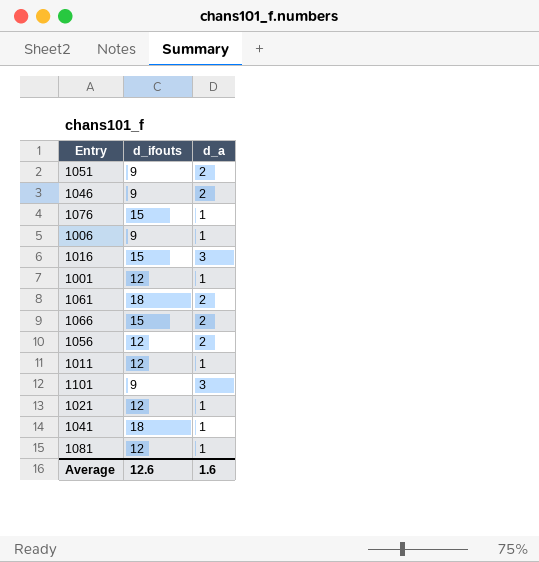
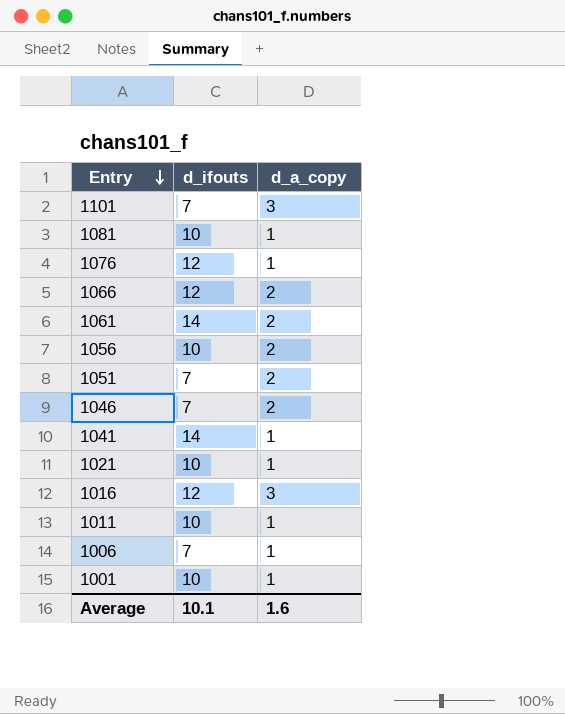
row order: none -> Entry descending
column name: d_a -> d_a_copy
1101 | d_ifouts: 9 -> 7
1081 | d_ifouts: 12 -> 10
1076 | d_ifouts: 15 -> 12
1066 | d_ifouts: 15 -> 12
1061 | d_ifouts: 18 -> 14
1056 | d_ifouts: 12 -> 10
1051 | d_ifouts: 9 -> 7
1046 | d_ifouts: 9 -> 7
1041 | d_ifouts: 18 -> 14
1021 | d_ifouts: 12 -> 10
1016 | d_ifouts: 15 -> 12
1011 | d_ifouts: 12 -> 10
1006 | d_ifouts: 9 -> 7
1001 | d_ifouts: 12 -> 10
Average | d_ifouts: 12.6 -> 10.1

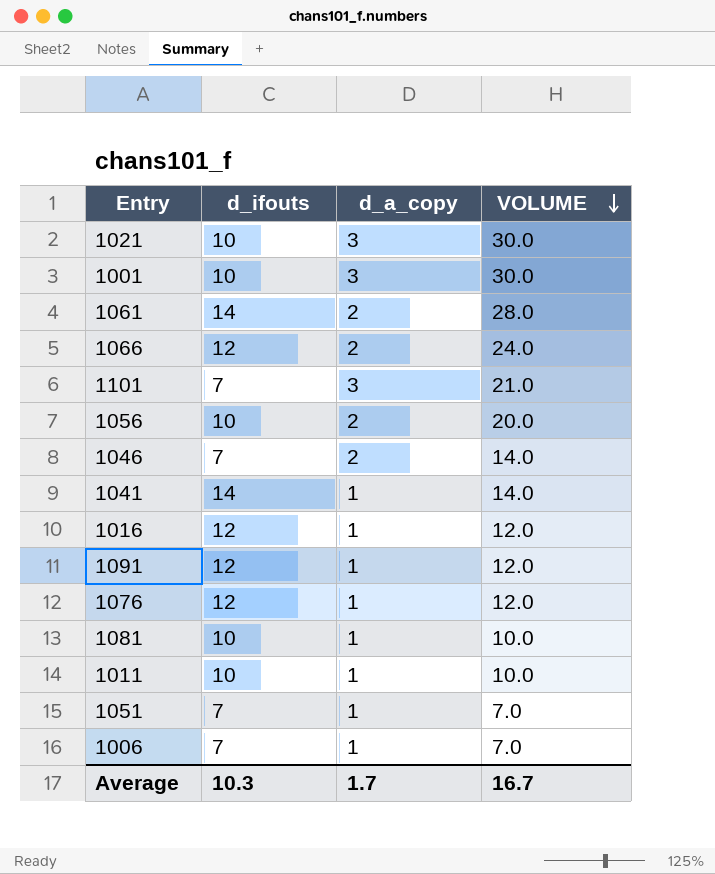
row order: Entry descending -> VOLUME descending
column VOLUME | formula: none -> [d_ifouts] * [d_a_copy]
1021 | d_a_copy: 1 -> 3
1001 | d_a_copy: 1 -> 3
1016 | d_a_copy: 3 -> 1
row 1091: none -> 12 | 1 | 12.0
1051 | d_a_copy: 2 -> 1
Average | d_ifouts: 10.1 -> 10.3
Average | d_a_copy: 1.6 -> 1.7

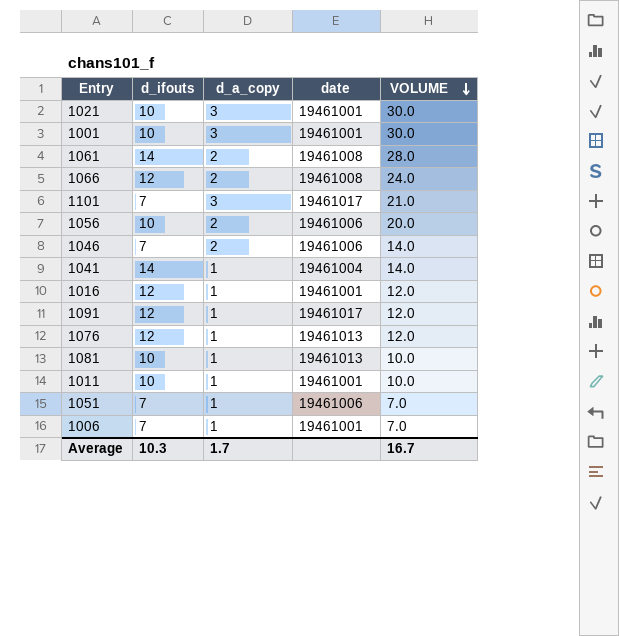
column date | position: none -> 4

